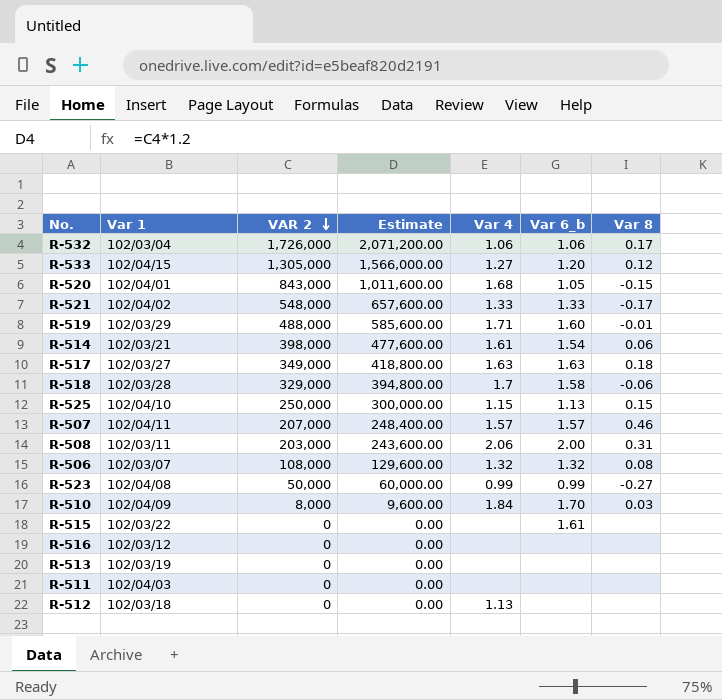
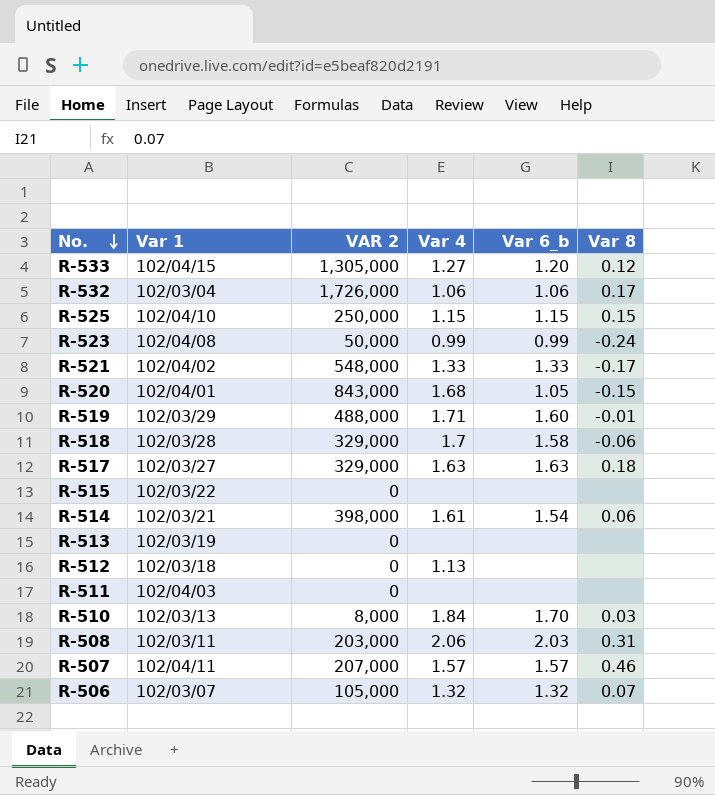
row order: VAR 2 descending -> No. descending
column Estimate | formula: [VAR 2] * 1.2 -> none
row R-516: 102/03/12 | 0 | 0.00 | none | none | none -> none
R-525 | Var 6_b: 1.13 -> 1.15
R-523 | Var 8: -0.27 -> -0.24
R-517 | VAR 2: 349,000 -> 329,000
R-515 | Var 6_b: 1.61 -> none
R-510 | Var 1: 102/04/09 -> 102/03/13
R-508 | Var 6_b: 2.00 -> 2.03
R-506 | VAR 2: 108,000 -> 105,000
R-506 | Var 8: 0.08 -> 0.07

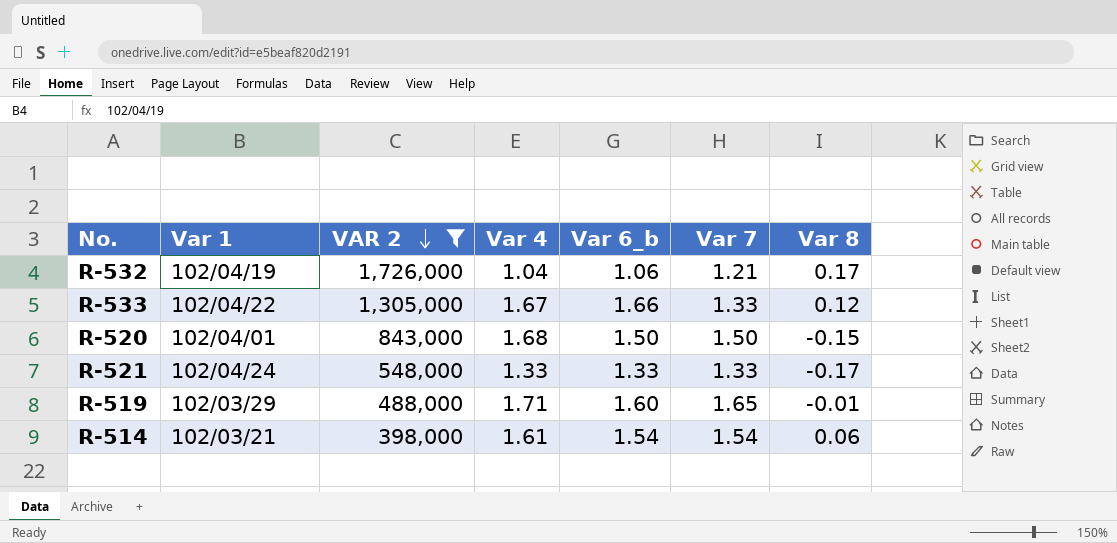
filter: none -> VAR 2 >= 398,000
row order: No. descending -> VAR 2 descending
column Var 7 | position: none -> 6
R-532 | Var 1: 102/03/04 -> 102/04/19
R-532 | Var 4: 1.06 -> 1.04
R-533 | Var 1: 102/04/15 -> 102/04/22
R-533 | Var 4: 1.27 -> 1.67
R-533 | Var 6_b: 1.20 -> 1.66
R-520 | Var 6_b: 1.05 -> 1.50
R-521 | Var 1: 102/04/02 -> 102/04/24

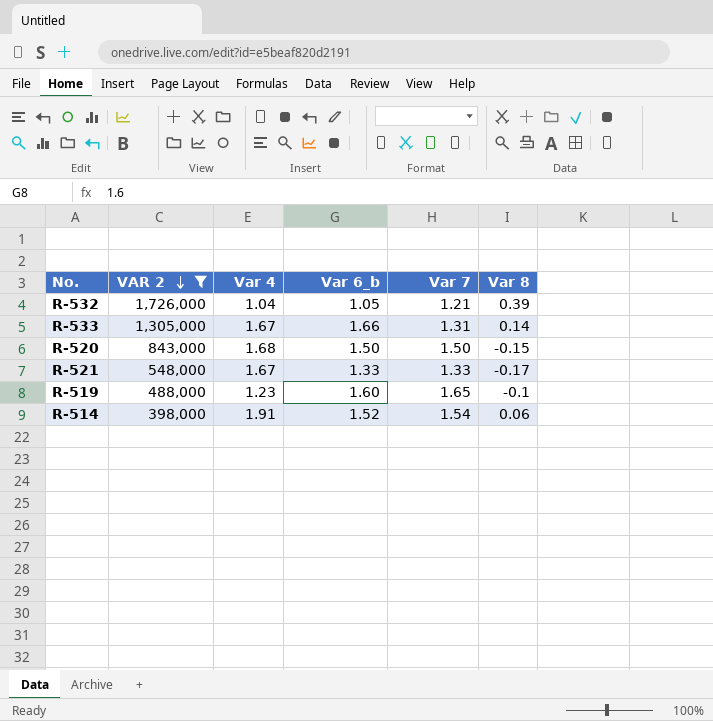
column Var 1 | position: 2 -> none
R-532 | Var 6_b: 1.06 -> 1.05
R-532 | Var 8: 0.17 -> 0.39
R-533 | Var 7: 1.33 -> 1.31
R-533 | Var 8: 0.12 -> 0.14
R-521 | Var 4: 1.33 -> 1.67
R-519 | Var 4: 1.71 -> 1.23
R-519 | Var 8: -0.01 -> -0.1
R-514 | Var 4: 1.61 -> 1.91
R-514 | Var 6_b: 1.54 -> 1.52

